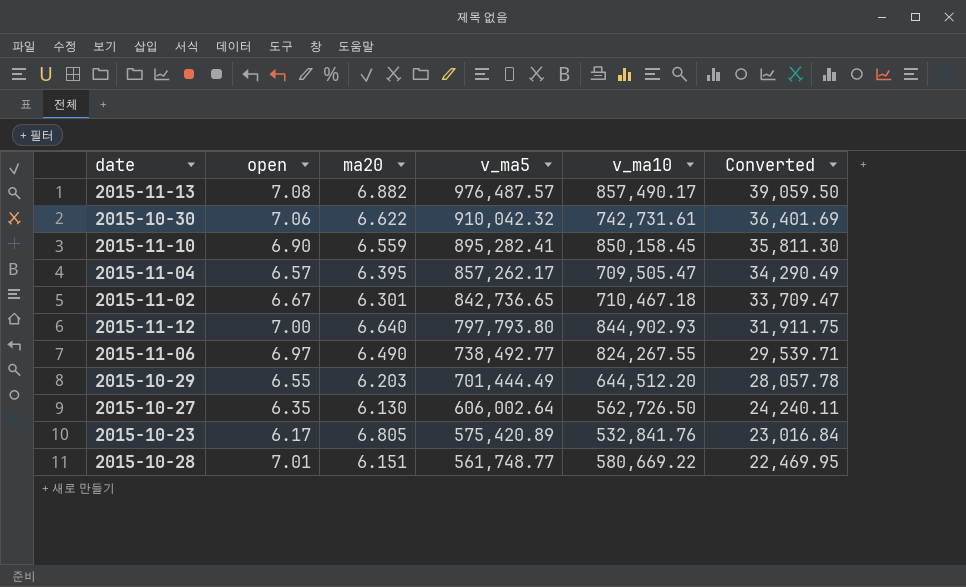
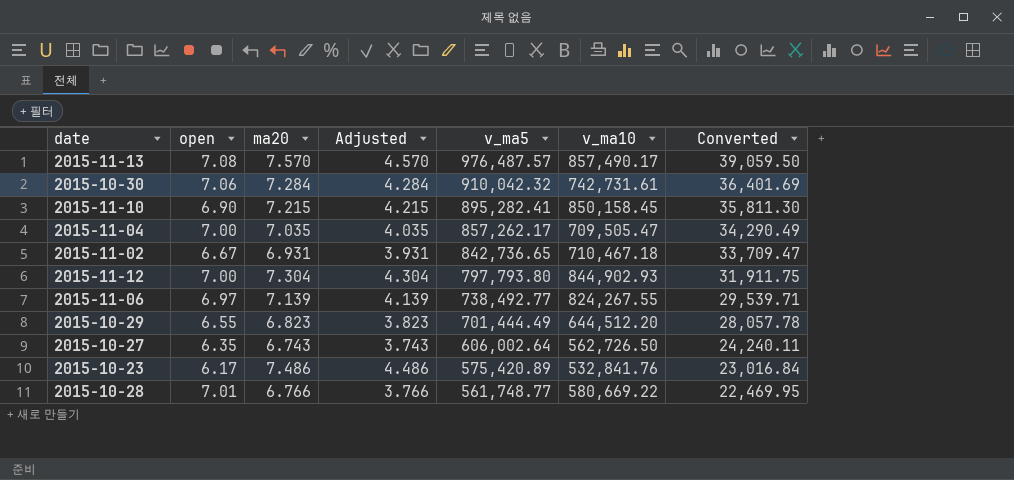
column Adjusted | formula: none -> [ma20] - 3
2015-11-13 | ma20: 6.882 -> 7.570
2015-10-30 | ma20: 6.622 -> 7.284
2015-11-10 | ma20: 6.559 -> 7.215
2015-11-04 | open: 6.57 -> 7.00
2015-11-04 | ma20: 6.395 -> 7.035
2015-11-02 | ma20: 6.301 -> 6.931
2015-11-12 | ma20: 6.640 -> 7.304
2015-11-06 | ma20: 6.490 -> 7.139
2015-10-29 | ma20: 6.203 -> 6.823
2015-10-27 | ma20: 6.130 -> 6.743
2015-10-23 | ma20: 6.805 -> 7.486
2015-10-28 | ma20: 6.151 -> 6.766

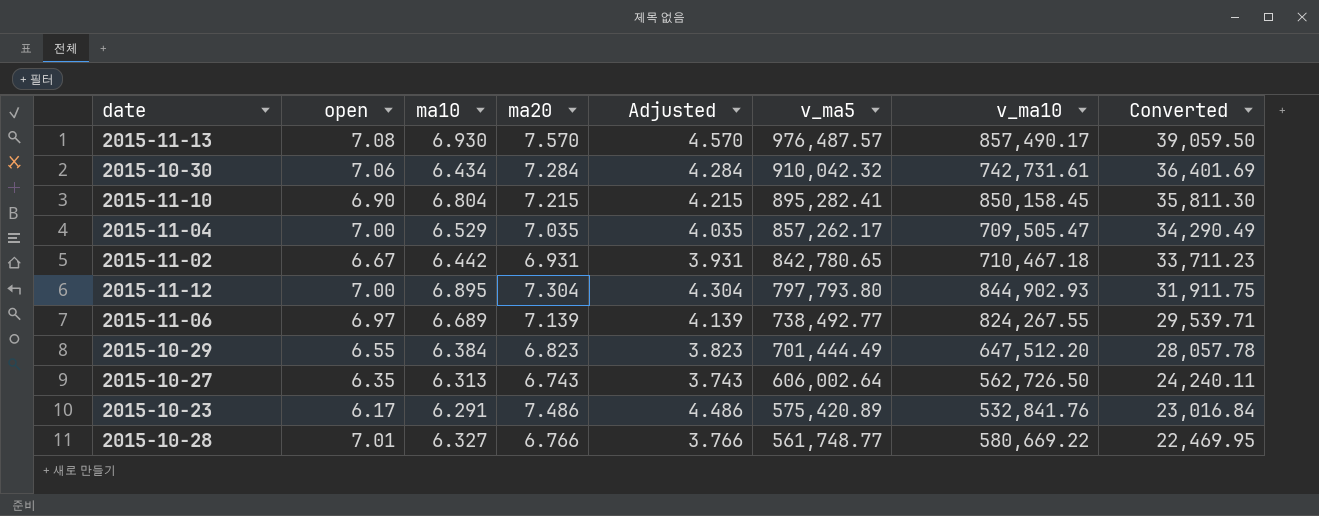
column ma10 | position: none -> 3
2015-11-02 | v_ma5: 842,736.65 -> 842,780.65
2015-11-02 | Converted: 33,709.47 -> 33,711.23
2015-10-29 | v_ma10: 644,512.20 -> 647,512.20

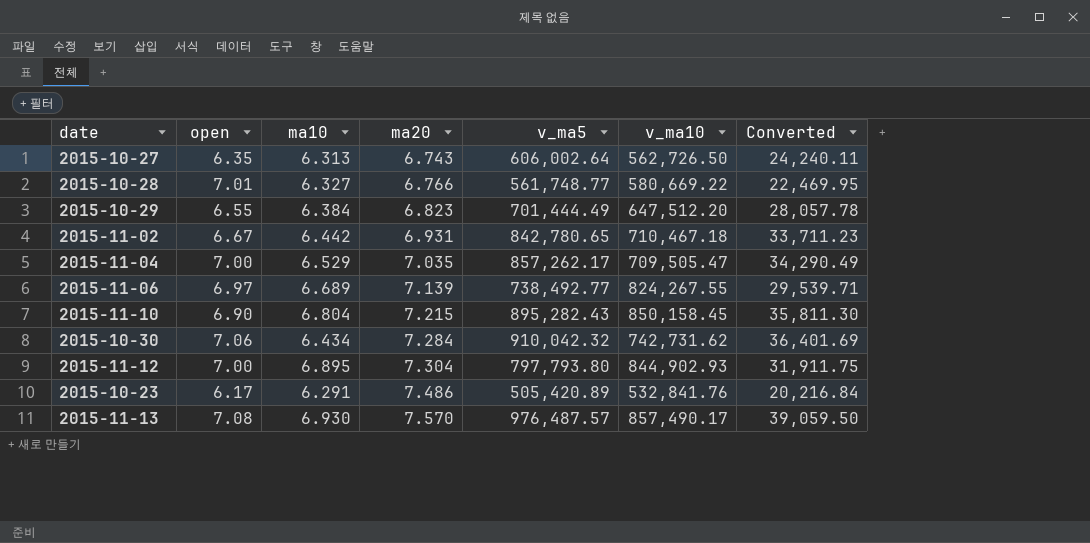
row order: v_ma5 descending -> ma20 ascending
column Adjusted | formula: [ma20] - 3 -> none
2015-11-10 | v_ma5: 895,282.41 -> 895,282.43
2015-10-30 | v_ma10: 742,731.61 -> 742,731.62
2015-10-23 | v_ma5: 575,420.89 -> 505,420.89
2015-10-23 | Converted: 23,016.84 -> 20,216.84

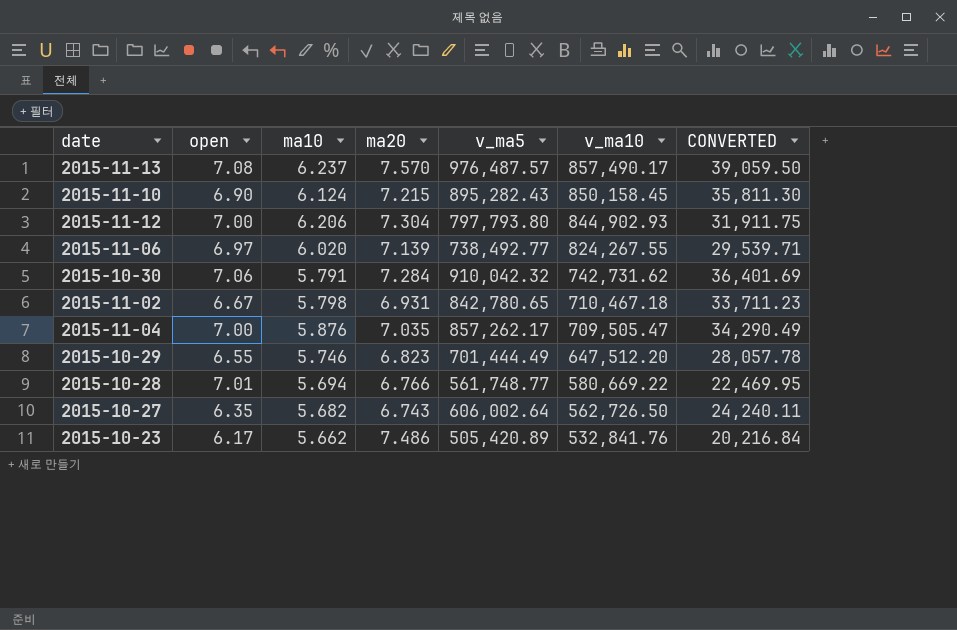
row order: ma20 ascending -> v_ma10 descending
column name: Converted -> CONVERTED
2015-11-13 | ma10: 6.930 -> 6.237
2015-11-10 | ma10: 6.804 -> 6.124
2015-11-12 | ma10: 6.895 -> 6.206
2015-11-06 | ma10: 6.689 -> 6.020
2015-10-30 | ma10: 6.434 -> 5.791
2015-11-02 | ma10: 6.442 -> 5.798
2015-11-04 | ma10: 6.529 -> 5.876
2015-10-29 | ma10: 6.384 -> 5.746
2015-10-28 | ma10: 6.327 -> 5.694
2015-10-27 | ma10: 6.313 -> 5.682
2015-10-23 | ma10: 6.291 -> 5.662

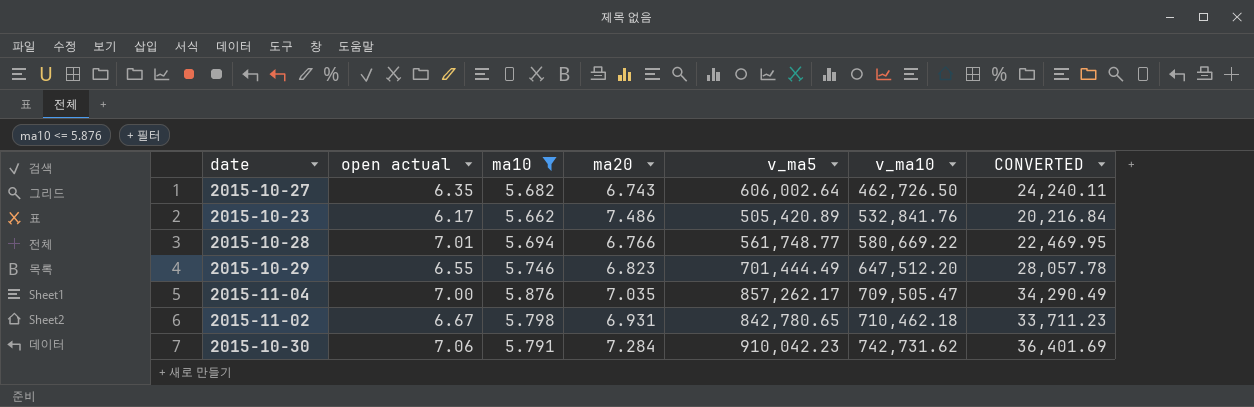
filter: none -> ma10 <= 5.876
row order: v_ma10 descending -> v_ma10 ascending
column name: open -> open actual
2015-10-27 | v_ma10: 562,726.50 -> 462,726.50
2015-11-02 | v_ma10: 710,467.18 -> 710,462.18
2015-10-30 | v_ma5: 910,042.32 -> 910,042.23

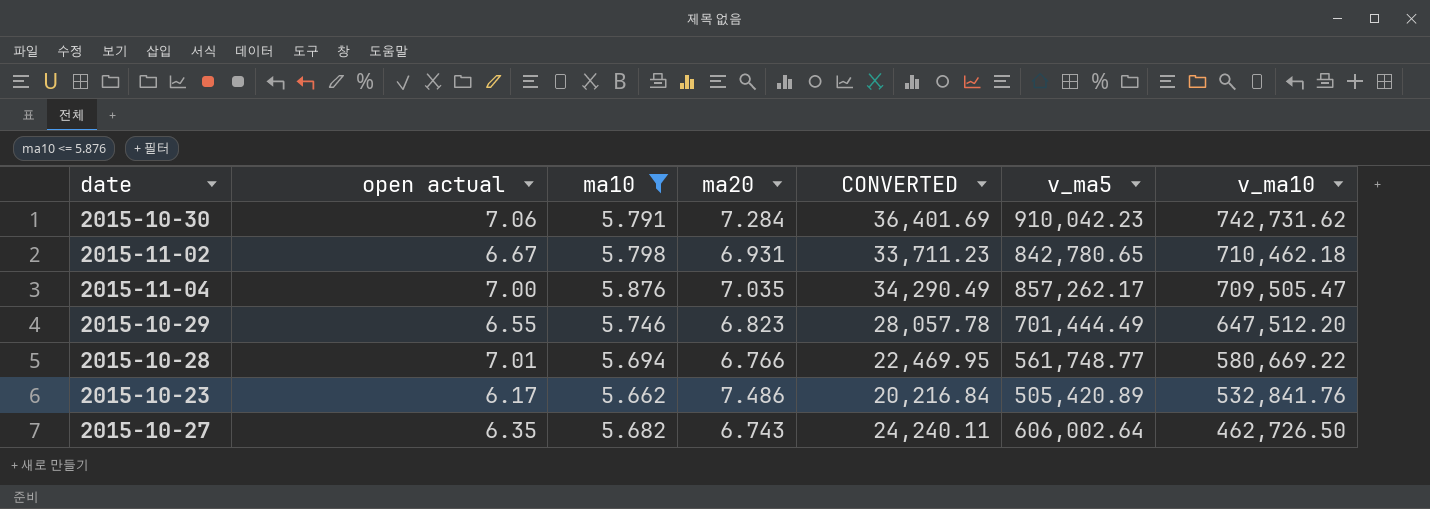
row order: v_ma10 ascending -> v_ma10 descending
column CONVERTED | position: 7 -> 5

